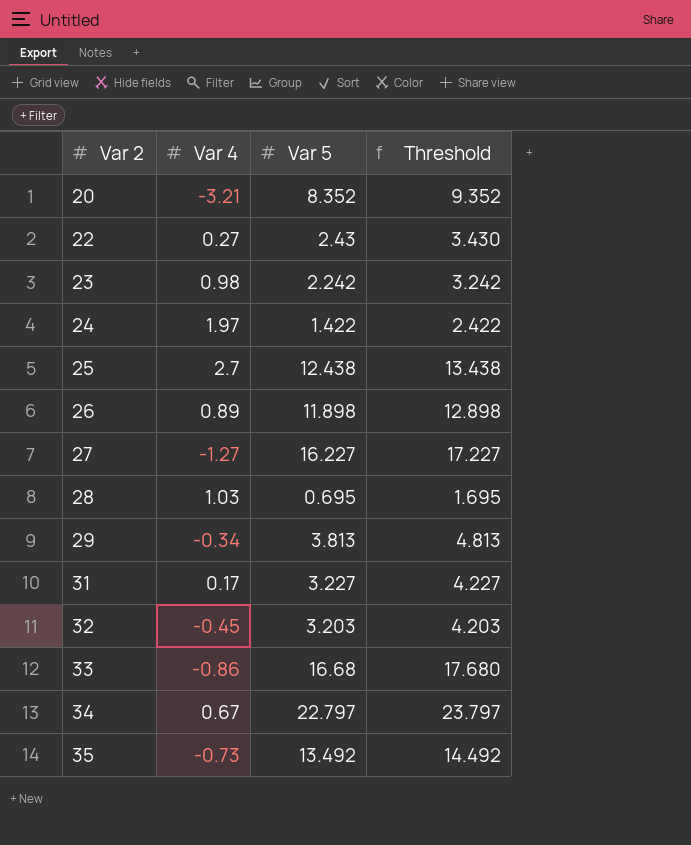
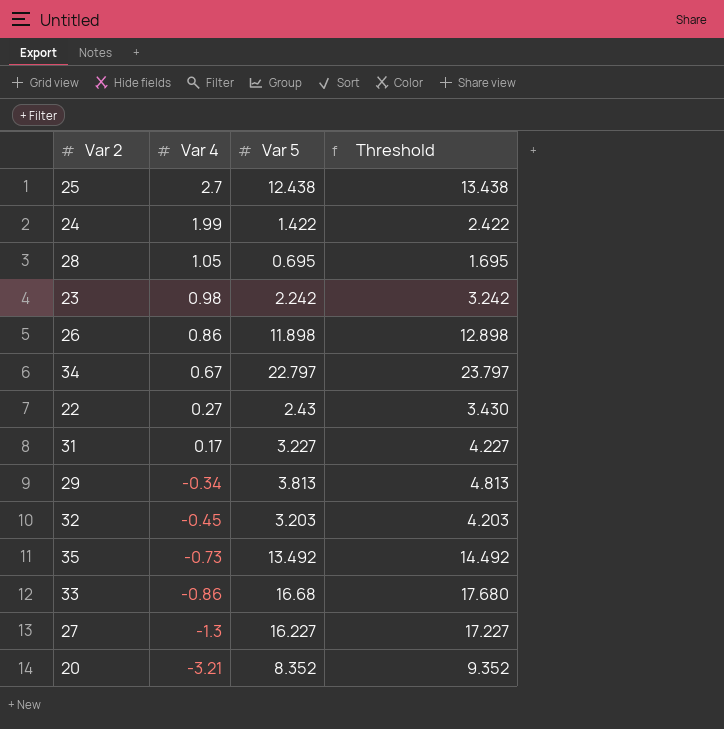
row order: Var 2 ascending -> Var 4 descending
24 | Var 4: 1.97 -> 1.99
28 | Var 4: 1.03 -> 1.05
26 | Var 4: 0.89 -> 0.86
27 | Var 4: -1.27 -> -1.3

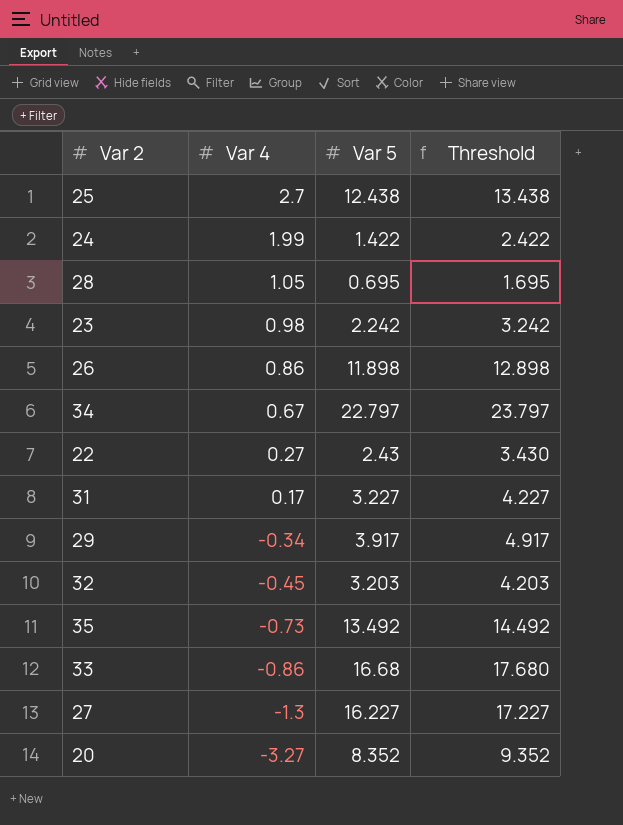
29 | Var 5: 3.813 -> 3.917
29 | Threshold: 4.813 -> 4.917
20 | Var 4: -3.21 -> -3.27

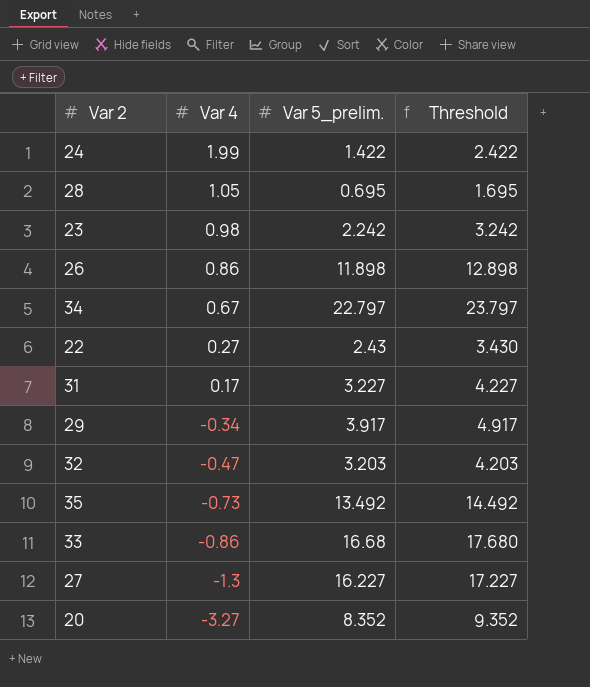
column name: Var 5 -> Var 5_prelim.
row 25: 2.7 | 12.438 | 13.438 -> none
32 | Var 4: -0.45 -> -0.47

